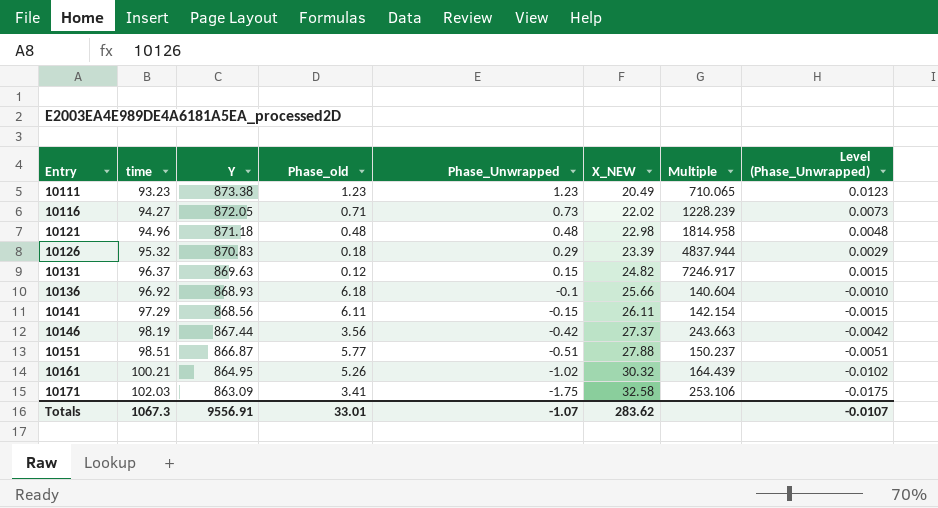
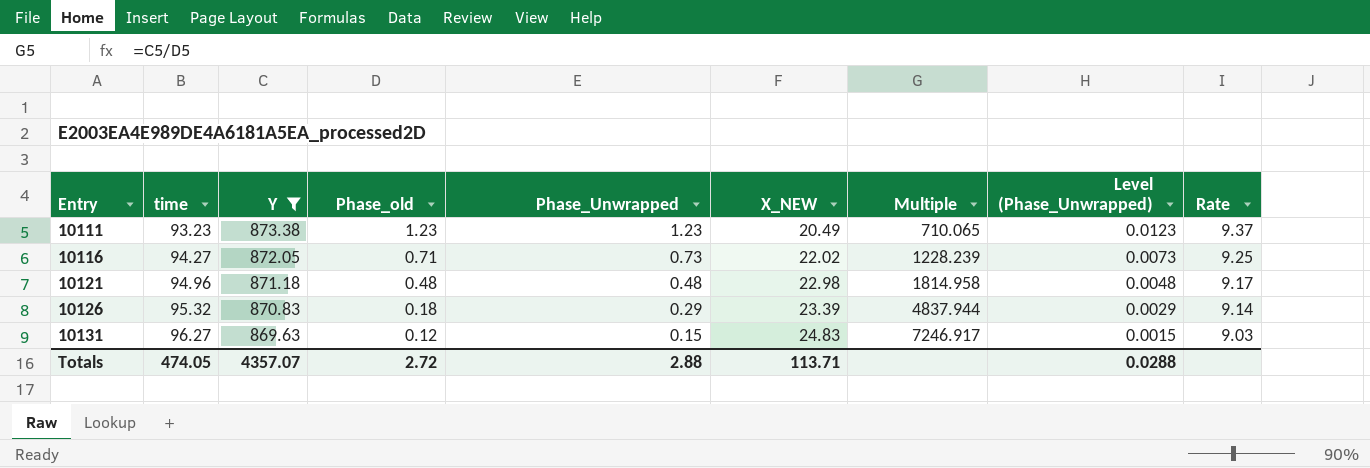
filter: none -> Y >= 869.63
column Rate | formula: none -> [Y] / [time]
10131 | time: 96.37 -> 96.27
10131 | X_NEW: 24.82 -> 24.83
Totals | time: 1067.3 -> 474.05
Totals | Y: 9556.91 -> 4357.07
Totals | Phase_old: 33.01 -> 2.72
Totals | Phase_Unwrapped: -1.07 -> 2.88
Totals | X_NEW: 283.62 -> 113.71
Totals | Level (Phase_Unwrapped): -0.0107 -> 0.0288

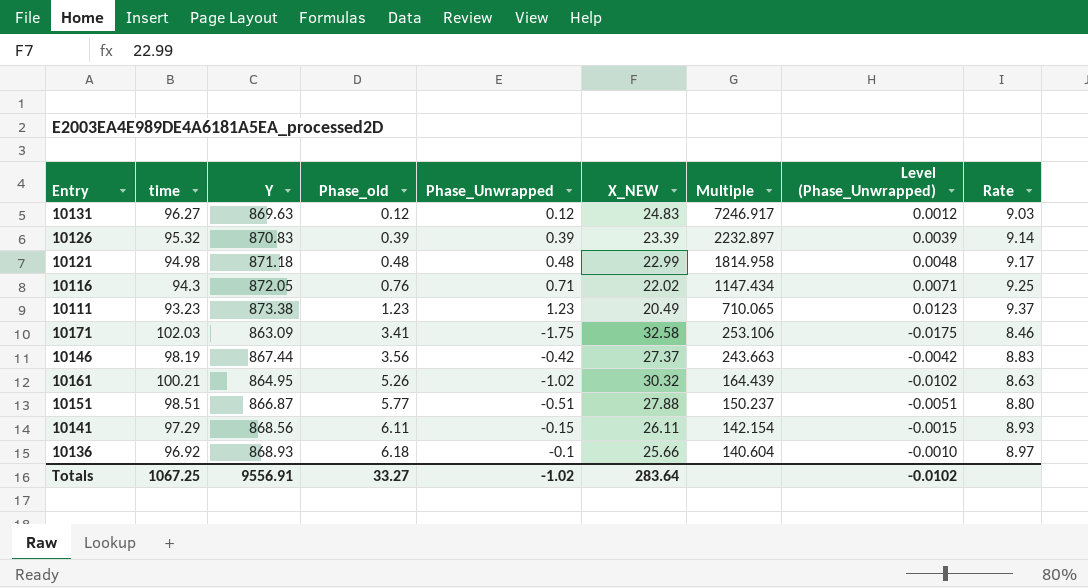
filter: Y >= 869.63 -> none
row order: Entry ascending -> Phase_old ascending
10131 | Phase_Unwrapped: 0.15 -> 0.12
10131 | Level (Phase_Unwrapped): 0.0015 -> 0.0012
10126 | Phase_old: 0.18 -> 0.39
10126 | Phase_Unwrapped: 0.29 -> 0.39
10126 | Multiple: 4837.944 -> 2232.897
10126 | Level (Phase_Unwrapped): 0.0029 -> 0.0039
10121 | time: 94.96 -> 94.98
10121 | X_NEW: 22.98 -> 22.99
10116 | time: 94.27 -> 94.3
10116 | Phase_old: 0.71 -> 0.76
10116 | Phase_Unwrapped: 0.73 -> 0.71
10116 | Multiple: 1228.239 -> 1147.434
10116 | Level (Phase_Unwrapped): 0.0073 -> 0.0071
Totals | time: 474.05 -> 1067.25
Totals | Y: 4357.07 -> 9556.91
Totals | Phase_old: 2.72 -> 33.27
Totals | Phase_Unwrapped: 2.88 -> -1.02
Totals | X_NEW: 113.71 -> 283.64
Totals | Level (Phase_Unwrapped): 0.0288 -> -0.0102

